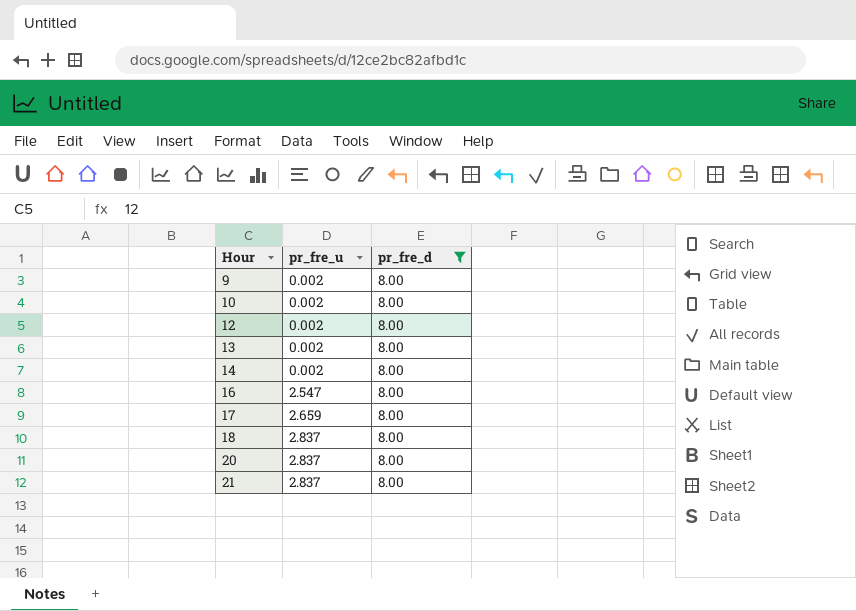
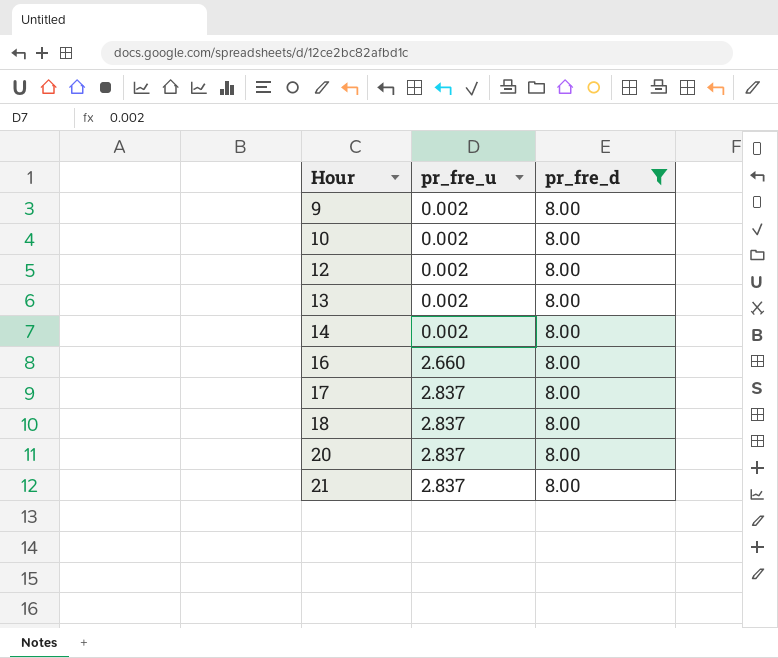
16 | pr_fre_u: 2.547 -> 2.660
17 | pr_fre_u: 2.659 -> 2.837

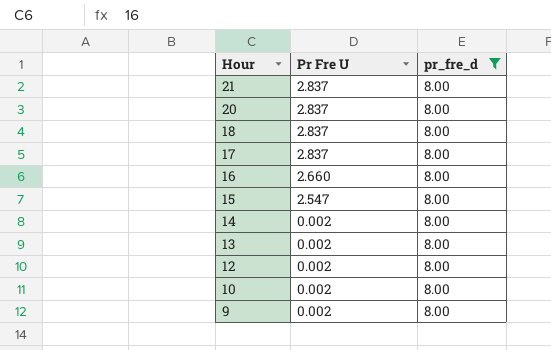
row order: Hour ascending -> Hour descending
column name: pr_fre_u -> Pr Fre U
row 15: none -> 2.547 | 8.00

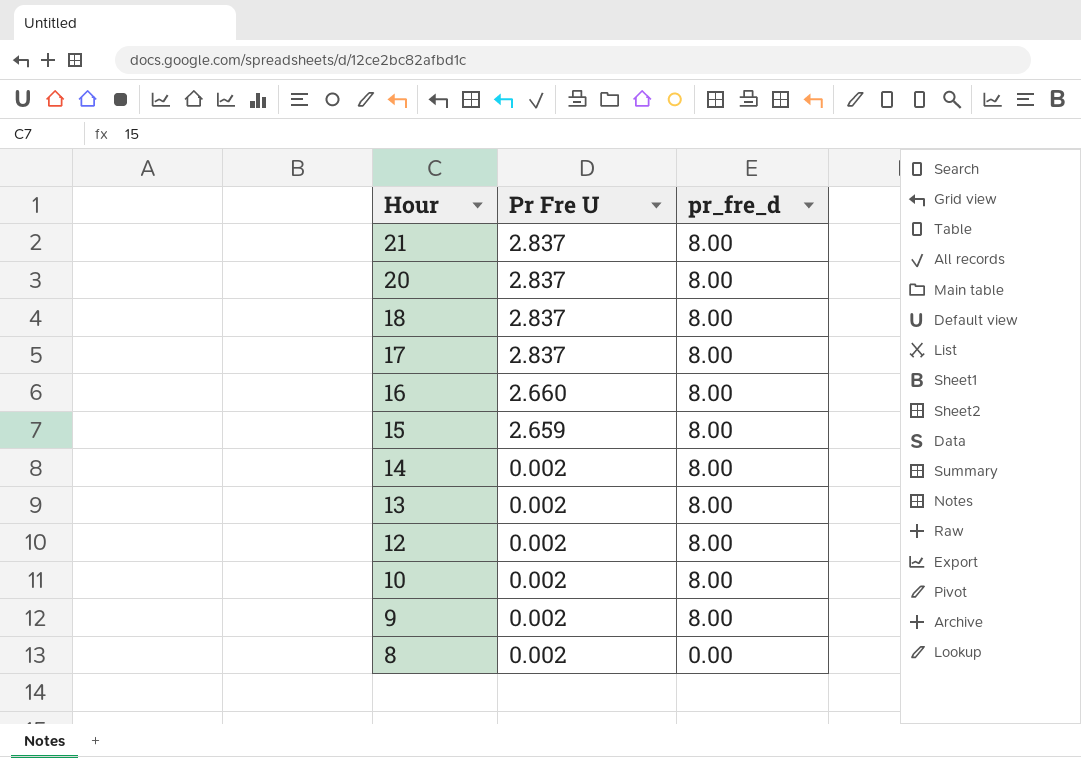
filter: pr_fre_d = 8.00 -> none
15 | Pr Fre U: 2.547 -> 2.659

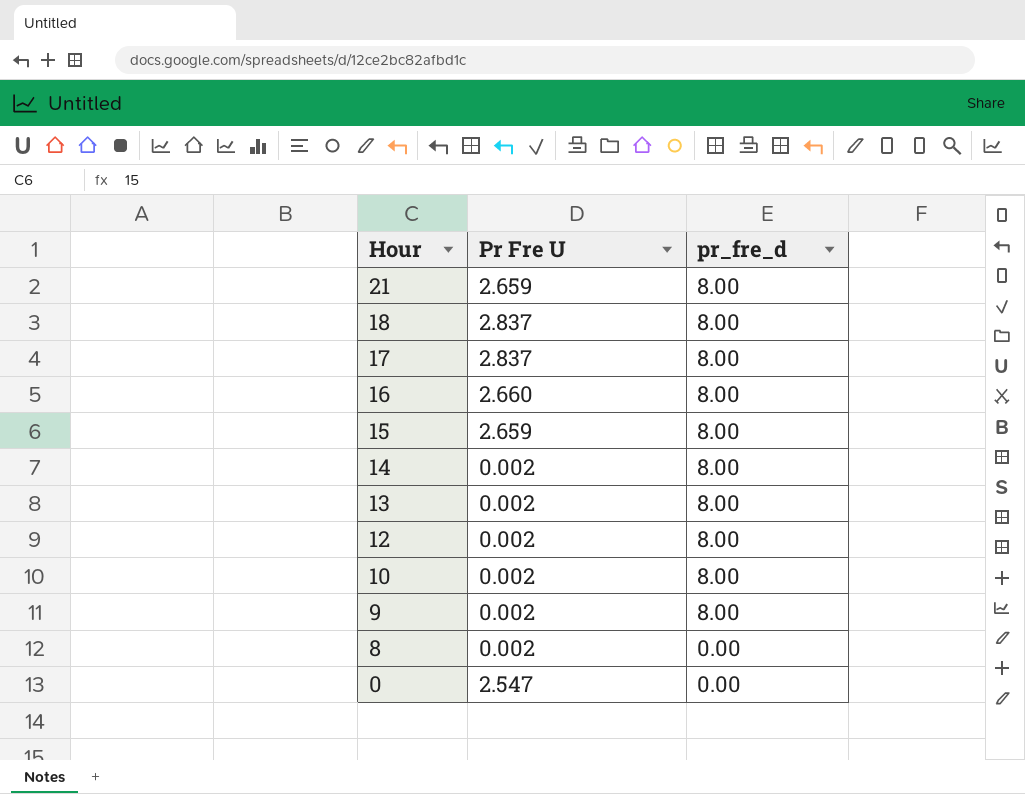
row 20: 2.837 | 8.00 -> none
21 | Pr Fre U: 2.837 -> 2.659
row 0: none -> 2.547 | 0.00

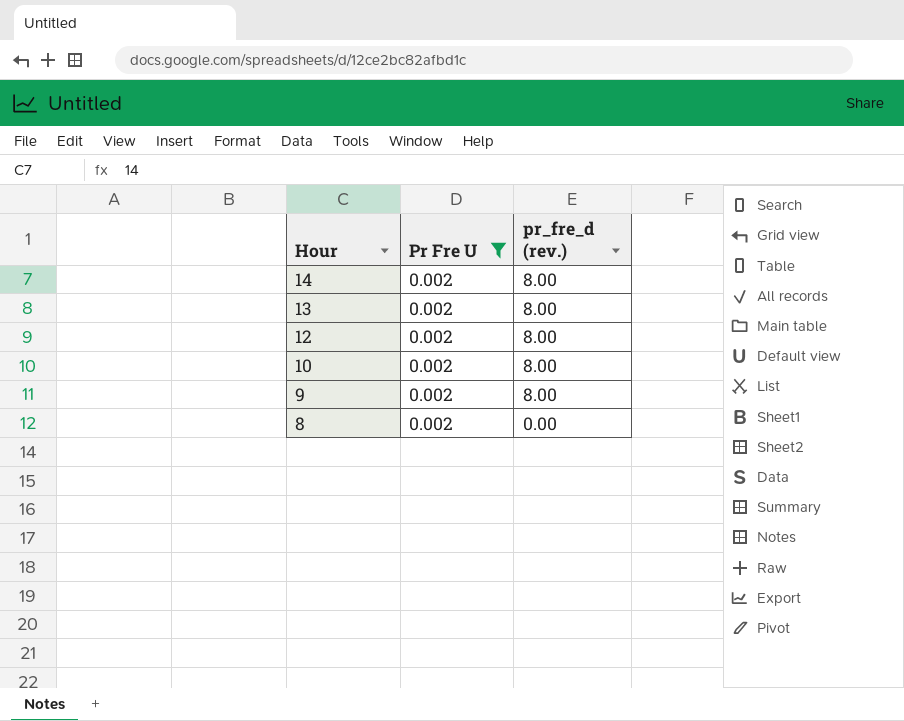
filter: none -> Pr Fre U = 0.002
column name: pr_fre_d -> pr_fre_d (rev.)

